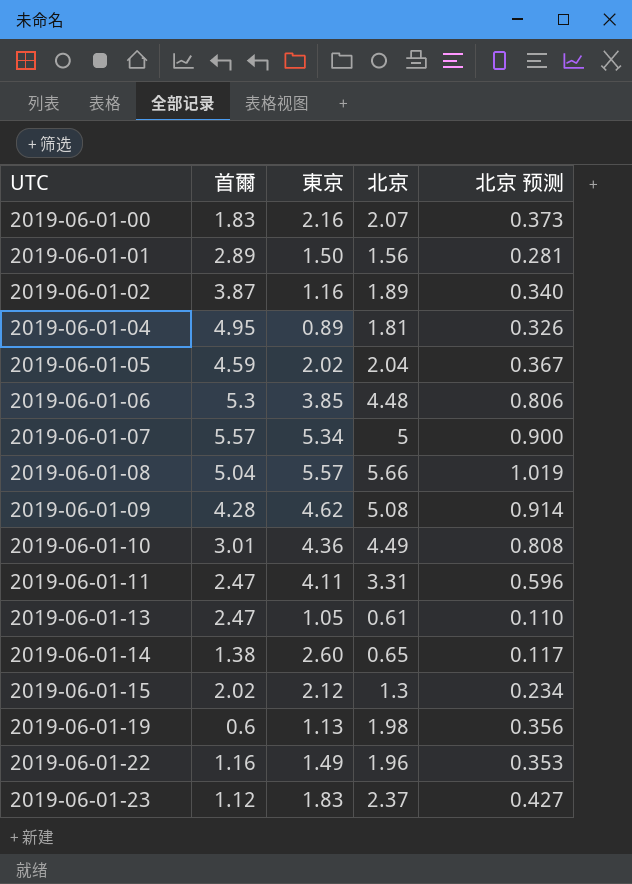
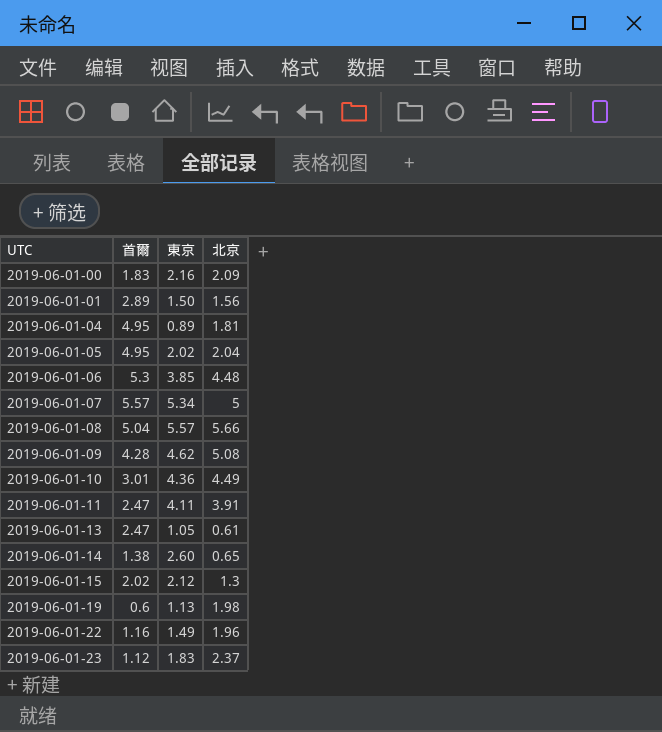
column 北京 预测 | formula: [北京] * 0.18 -> none
row 2019-06-01-02: 3.87 | 1.16 | 1.89 | 0.340 -> none
2019-06-01-00 | 北京: 2.07 -> 2.09
2019-06-01-05 | 首爾: 4.59 -> 4.95
2019-06-01-11 | 北京: 3.31 -> 3.91

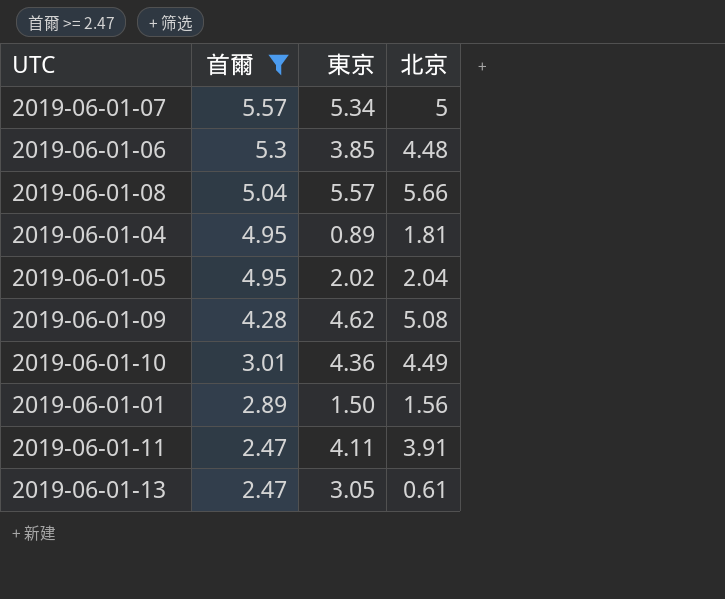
filter: none -> 首爾 >= 2.47
row order: UTC ascending -> 首爾 descending
2019-06-01-13 | 東京: 1.05 -> 3.05

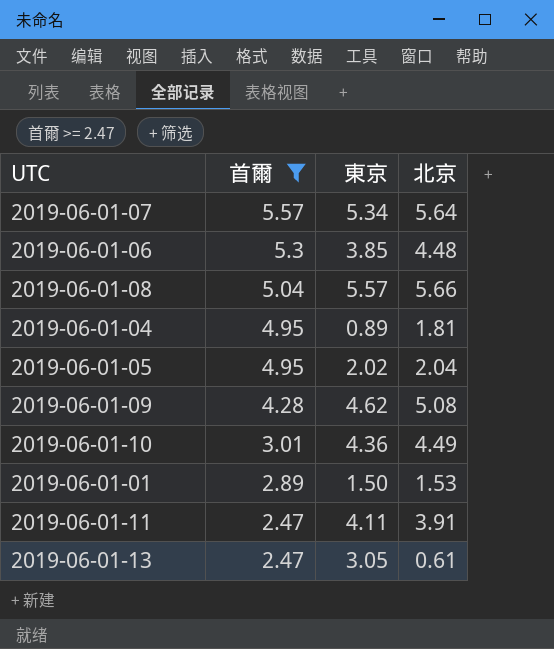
2019-06-01-07 | 北京: 5 -> 5.64
2019-06-01-01 | 北京: 1.56 -> 1.53

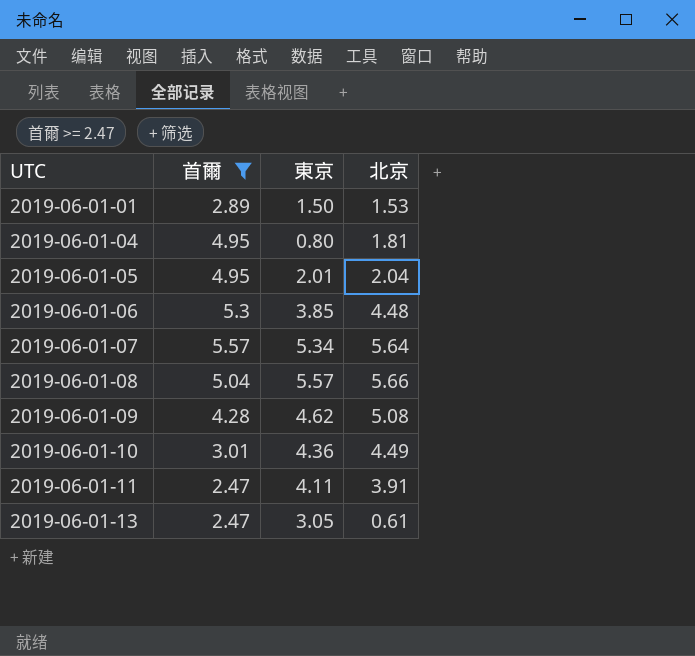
row order: 首爾 descending -> UTC ascending
2019-06-01-04 | 東京: 0.89 -> 0.80
2019-06-01-05 | 東京: 2.02 -> 2.01

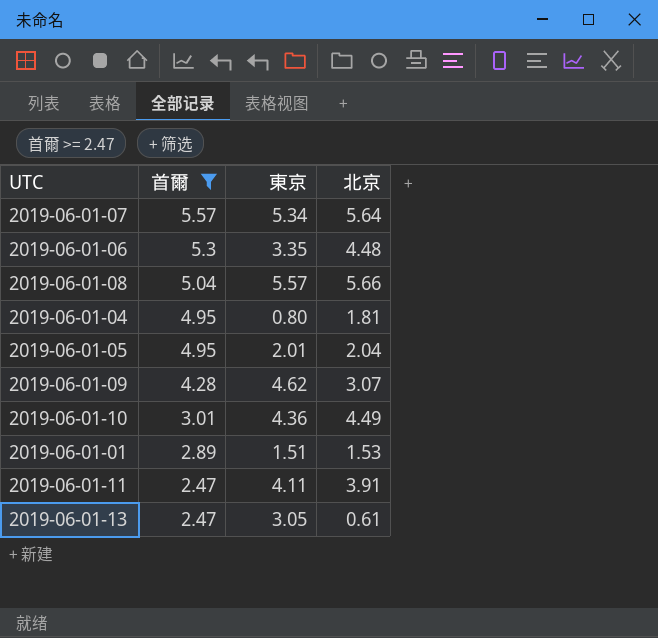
row order: UTC ascending -> 首爾 descending
2019-06-01-06 | 東京: 3.85 -> 3.35
2019-06-01-09 | 北京: 5.08 -> 3.07
2019-06-01-01 | 東京: 1.50 -> 1.51

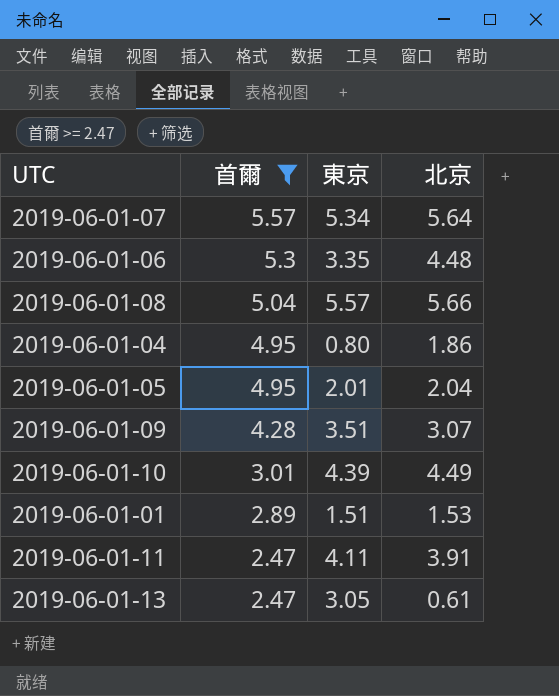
2019-06-01-04 | 北京: 1.81 -> 1.86
2019-06-01-09 | 東京: 4.62 -> 3.51
2019-06-01-10 | 東京: 4.36 -> 4.39

